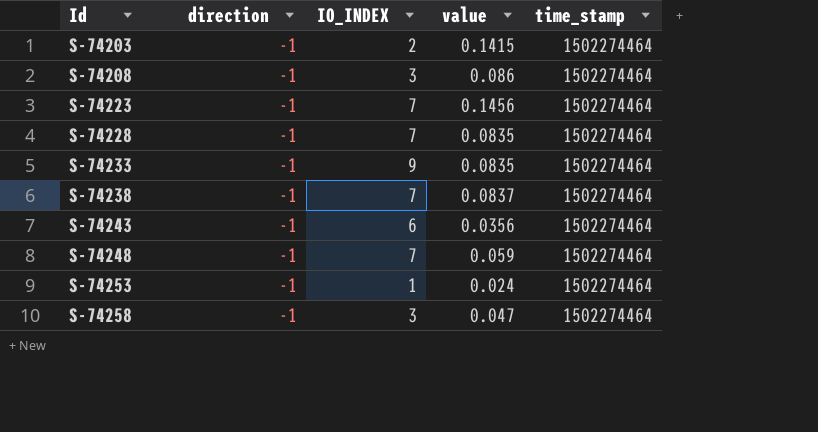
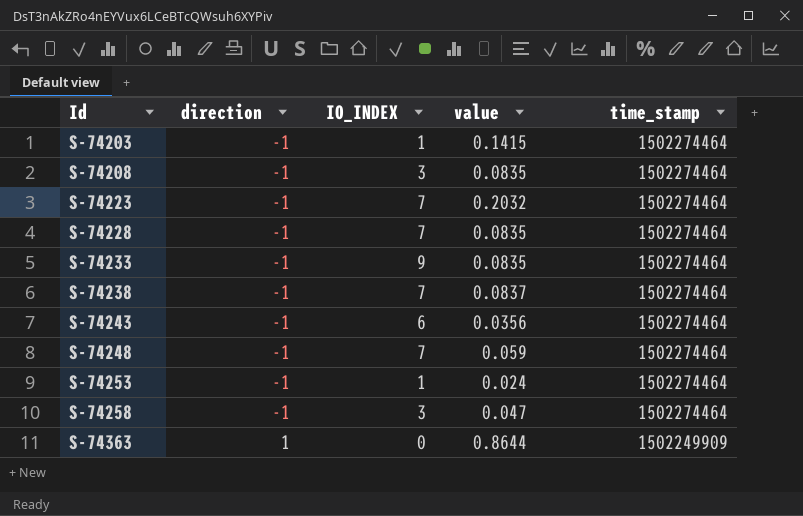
S-74203 | IO_INDEX: 2 -> 1
S-74208 | value: 0.086 -> 0.0835
S-74223 | value: 0.1456 -> 0.2032
row S-74363: none -> 1 | 0 | 0.8644 | 1502249909

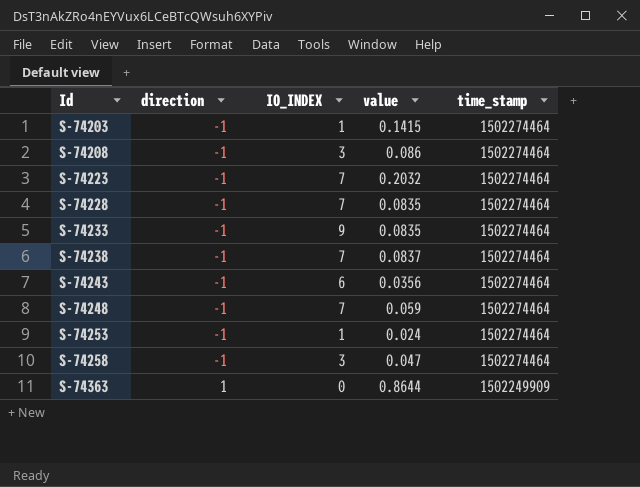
S-74208 | value: 0.0835 -> 0.086

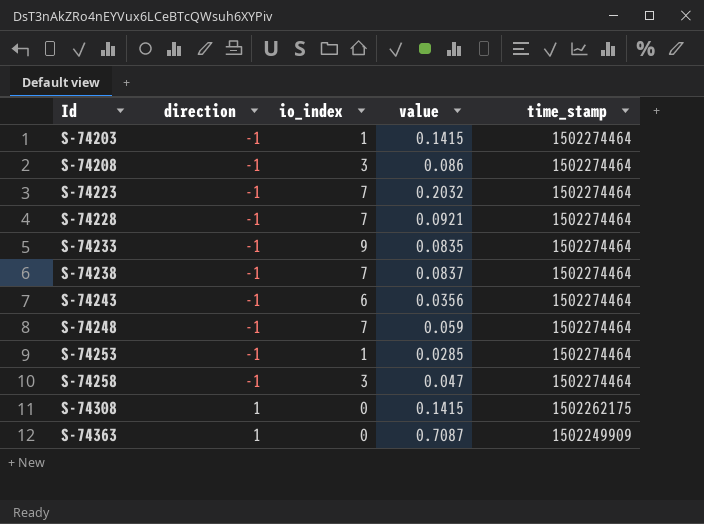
column name: IO_INDEX -> io_index
S-74228 | value: 0.0835 -> 0.0921
S-74253 | value: 0.024 -> 0.0285
row S-74308: none -> 1 | 0 | 0.1415 | 1502262175
S-74363 | value: 0.8644 -> 0.7087

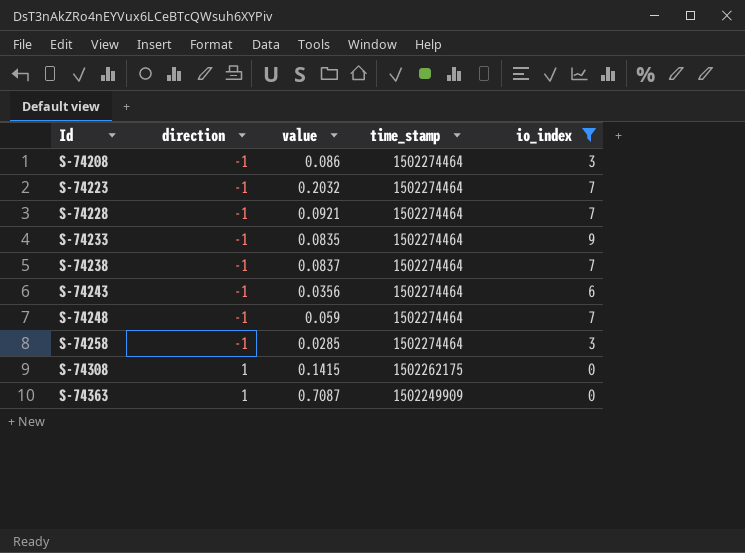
filter: none -> io_index != 1
column io_index | position: 3 -> 5
S-74258 | value: 0.047 -> 0.0285

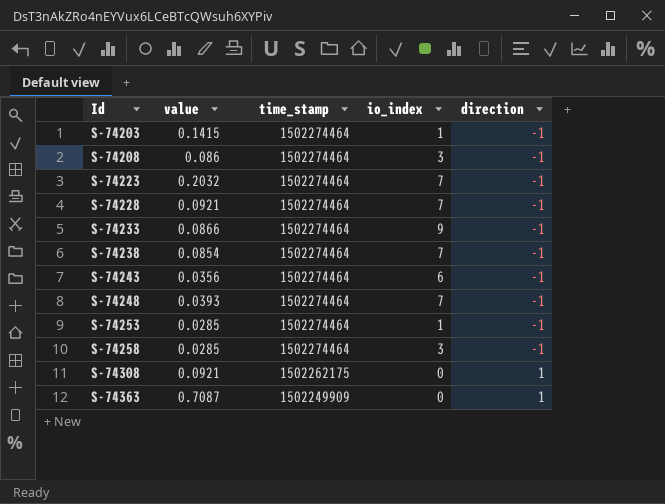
filter: io_index != 1 -> none
column direction | position: 2 -> 5
S-74233 | value: 0.0835 -> 0.0866
S-74238 | value: 0.0837 -> 0.0854
S-74248 | value: 0.059 -> 0.0393
S-74308 | value: 0.1415 -> 0.0921

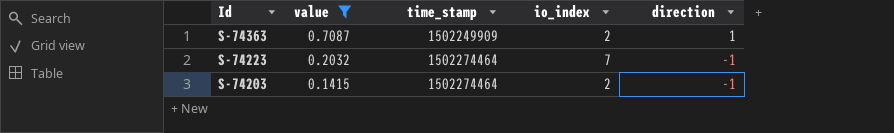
filter: none -> value >= 0.1415
row order: Id ascending -> Id descending
S-74363 | io_index: 0 -> 2
S-74203 | io_index: 1 -> 2

